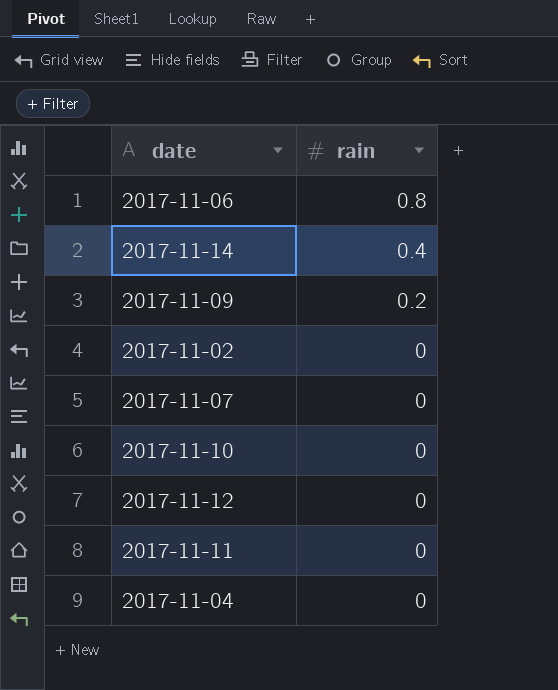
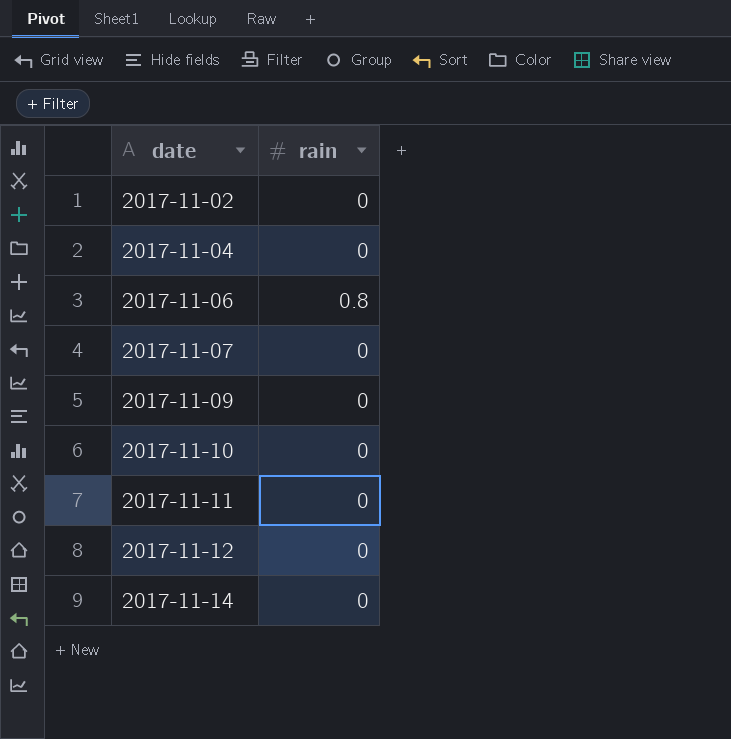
row order: rain descending -> date ascending
2017-11-09 | rain: 0.2 -> 0
2017-11-14 | rain: 0.4 -> 0

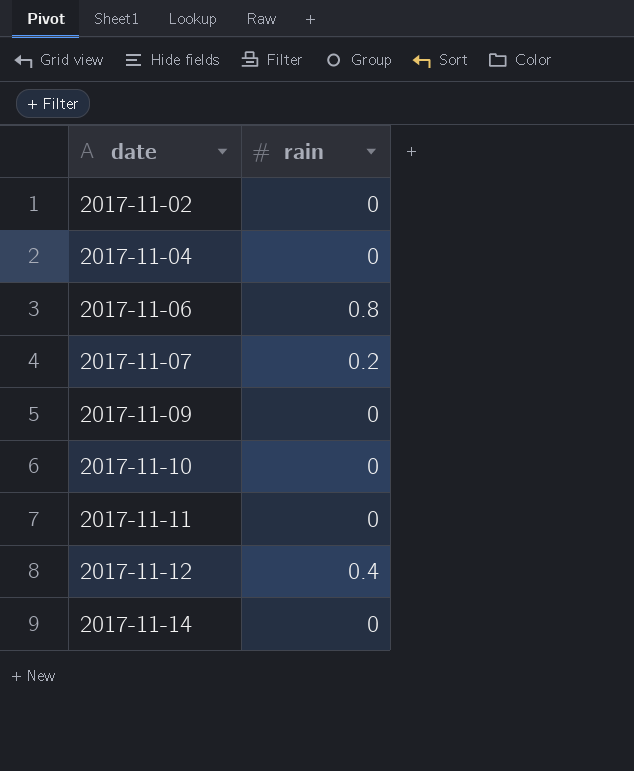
2017-11-07 | rain: 0 -> 0.2
2017-11-12 | rain: 0 -> 0.4

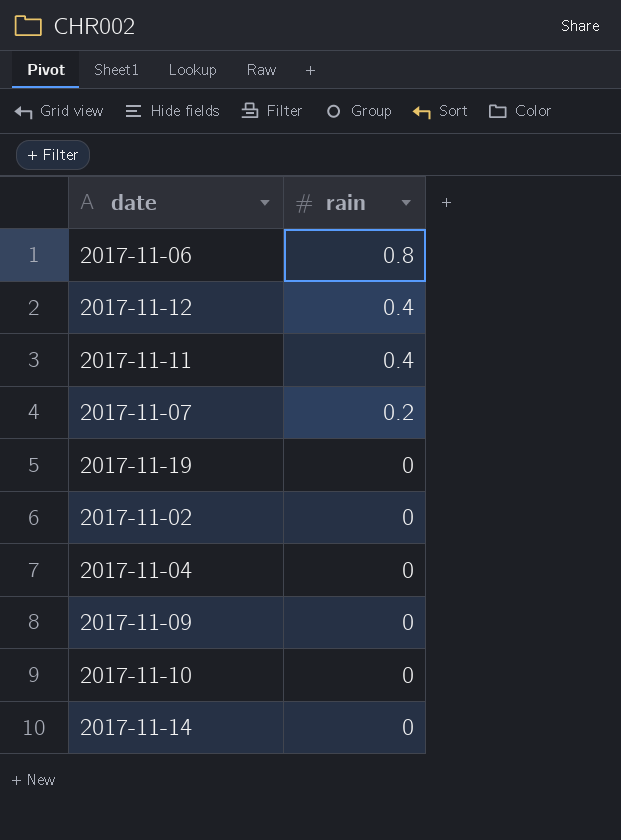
row order: date ascending -> rain descending
2017-11-11 | rain: 0 -> 0.4
row 2017-11-19: none -> 0

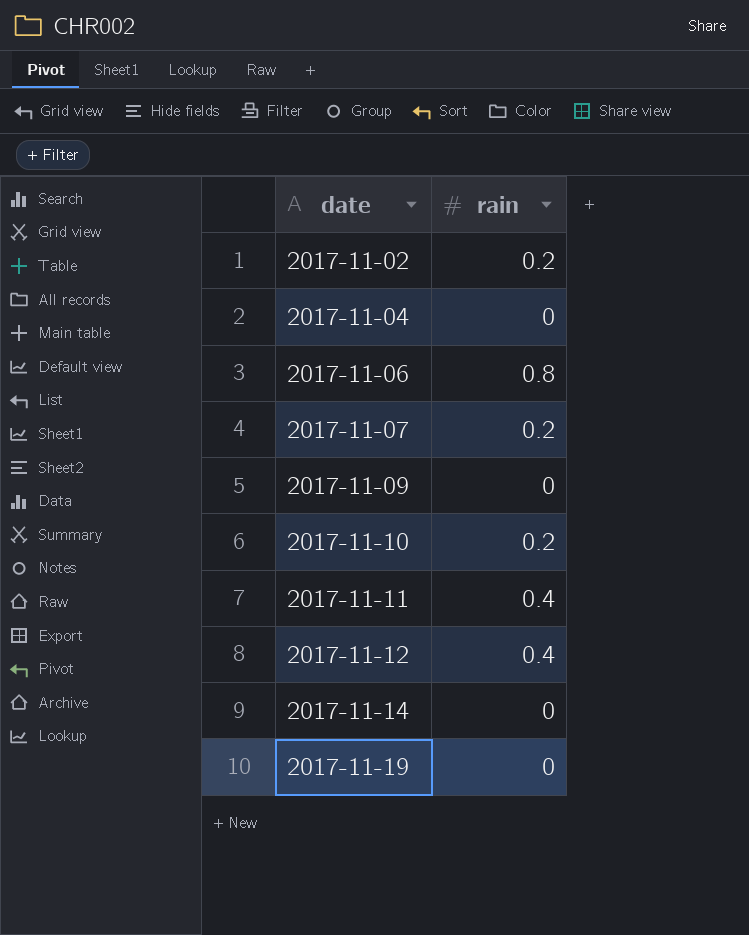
row order: rain descending -> date ascending
2017-11-02 | rain: 0 -> 0.2
2017-11-10 | rain: 0 -> 0.2

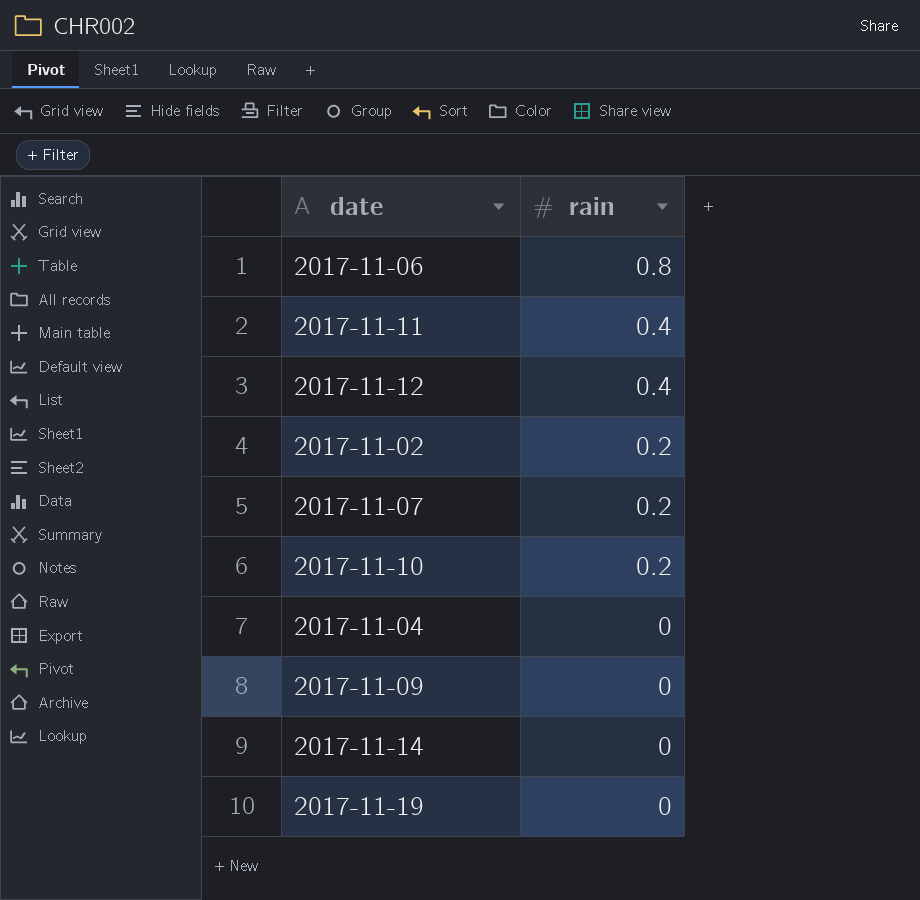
row order: date ascending -> rain descending

